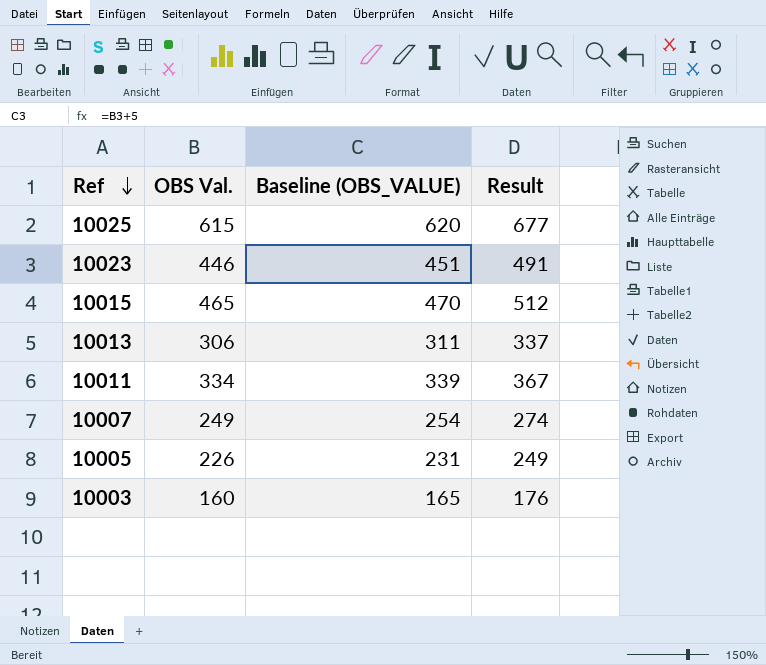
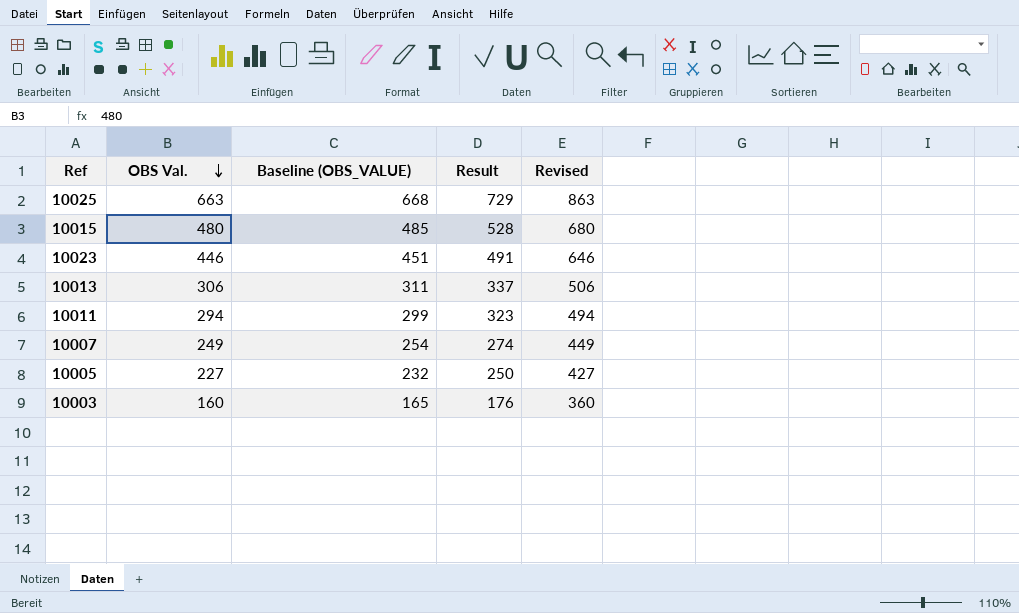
row order: Ref descending -> OBS Val. descending
column Revised | formula: none -> [OBS Val.] + 200
10025 | OBS Val.: 615 -> 663
10025 | Baseline (OBS_VALUE): 620 -> 668
10025 | Result: 677 -> 729
10015 | OBS Val.: 465 -> 480
10015 | Baseline (OBS_VALUE): 470 -> 485
10015 | Result: 512 -> 528
10011 | OBS Val.: 334 -> 294
10011 | Baseline (OBS_VALUE): 339 -> 299
10011 | Result: 367 -> 323
10005 | OBS Val.: 226 -> 227
10005 | Baseline (OBS_VALUE): 231 -> 232
10005 | Result: 249 -> 250

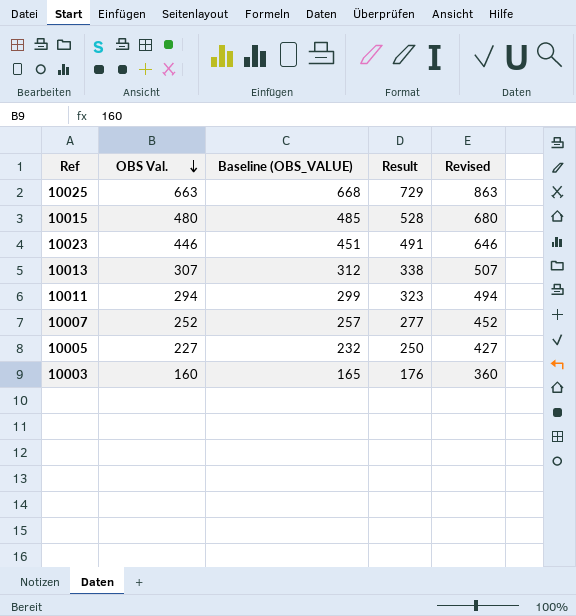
10013 | OBS Val.: 306 -> 307
10013 | Baseline (OBS_VALUE): 311 -> 312
10013 | Result: 337 -> 338
10013 | Revised: 506 -> 507
10007 | OBS Val.: 249 -> 252
10007 | Baseline (OBS_VALUE): 254 -> 257
10007 | Result: 274 -> 277
10007 | Revised: 449 -> 452

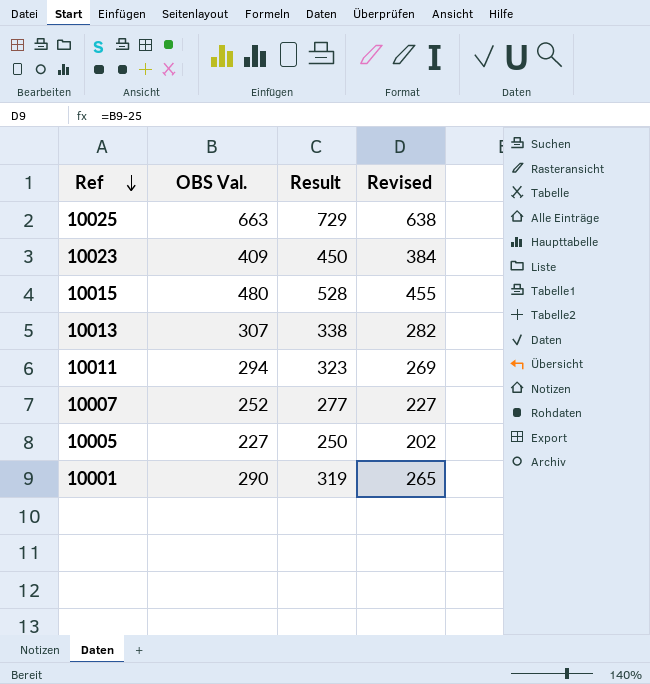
row order: OBS Val. descending -> Ref descending
column Baseline (OBS_VALUE) | formula: [OBS Val.] + 5 -> none
column Revised | formula: [OBS Val.] + 200 -> [OBS Val.] - 25
row 10003: 160 | 165 | 176 | 360 -> none
10023 | OBS Val.: 446 -> 409
10023 | Result: 491 -> 450
row 10001: none -> 290 | 319 | 265

